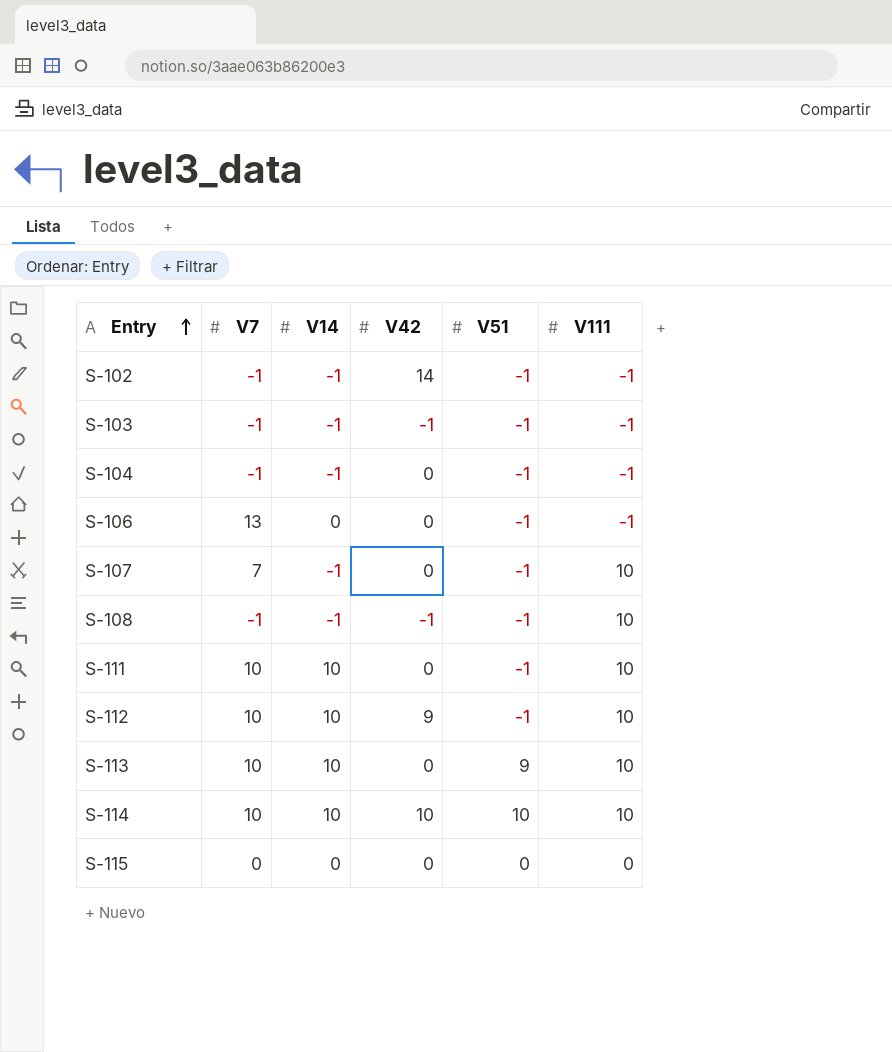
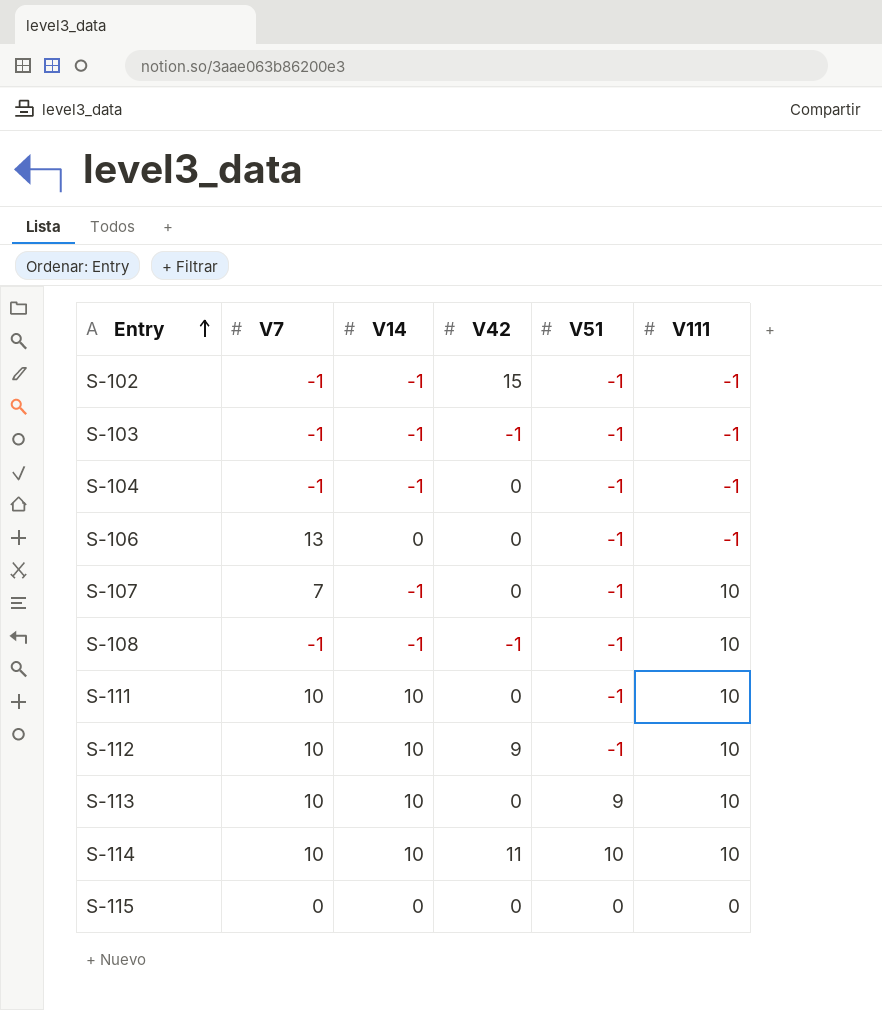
S-102 | V42: 14 -> 15
S-114 | V42: 10 -> 11

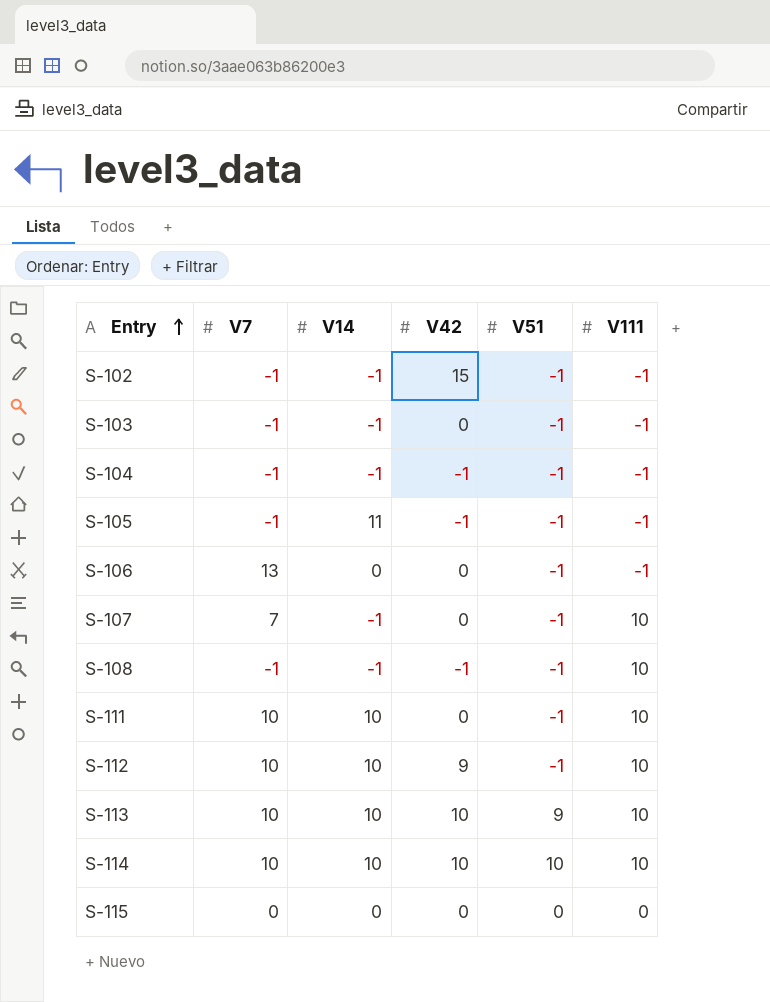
S-103 | V42: -1 -> 0
S-104 | V42: 0 -> -1
row S-105: none -> -1 | 11 | -1 | -1 | -1
S-113 | V42: 0 -> 10
S-114 | V42: 11 -> 10

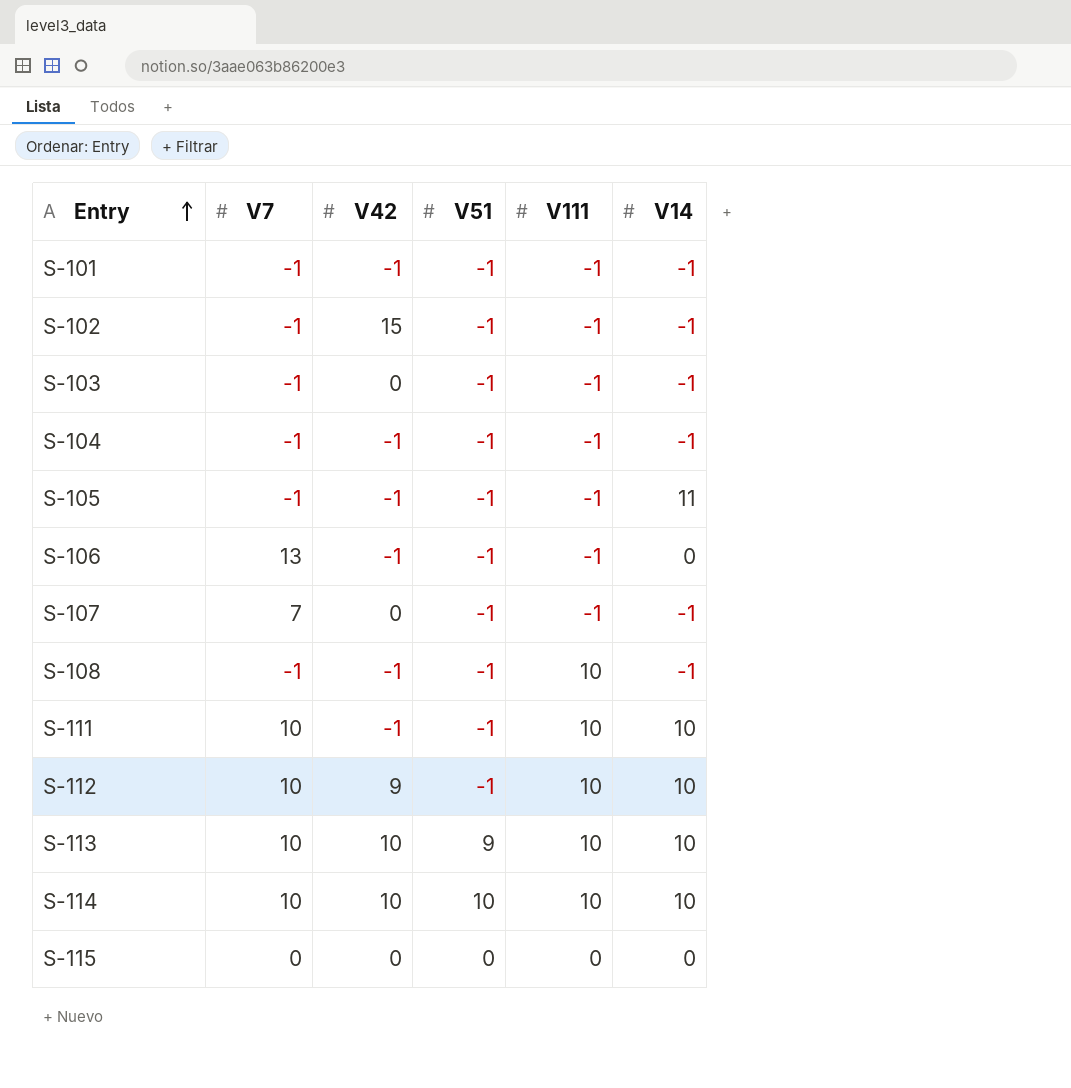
column V14 | position: 3 -> 6
row S-101: none -> -1 | -1 | -1 | -1 | -1
S-106 | V42: 0 -> -1
S-107 | V111: 10 -> -1
S-111 | V42: 0 -> -1

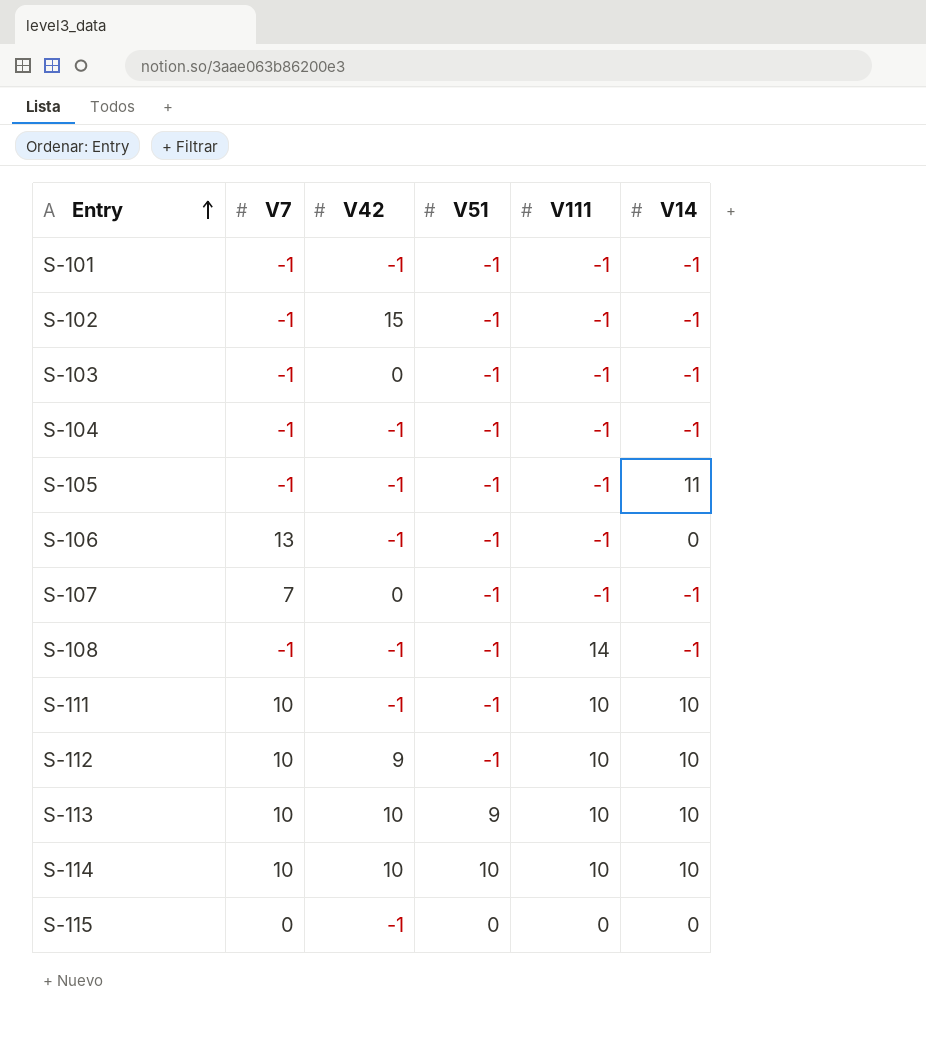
S-108 | V111: 10 -> 14
S-115 | V42: 0 -> -1

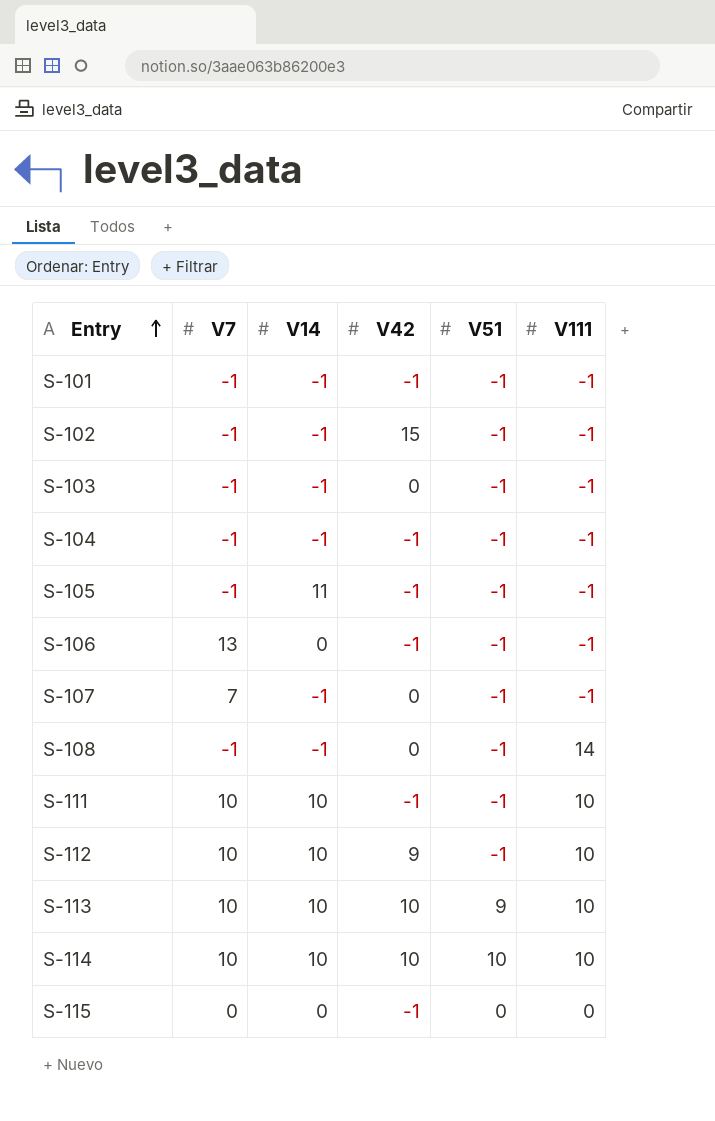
column V14 | position: 6 -> 3
S-108 | V42: -1 -> 0

